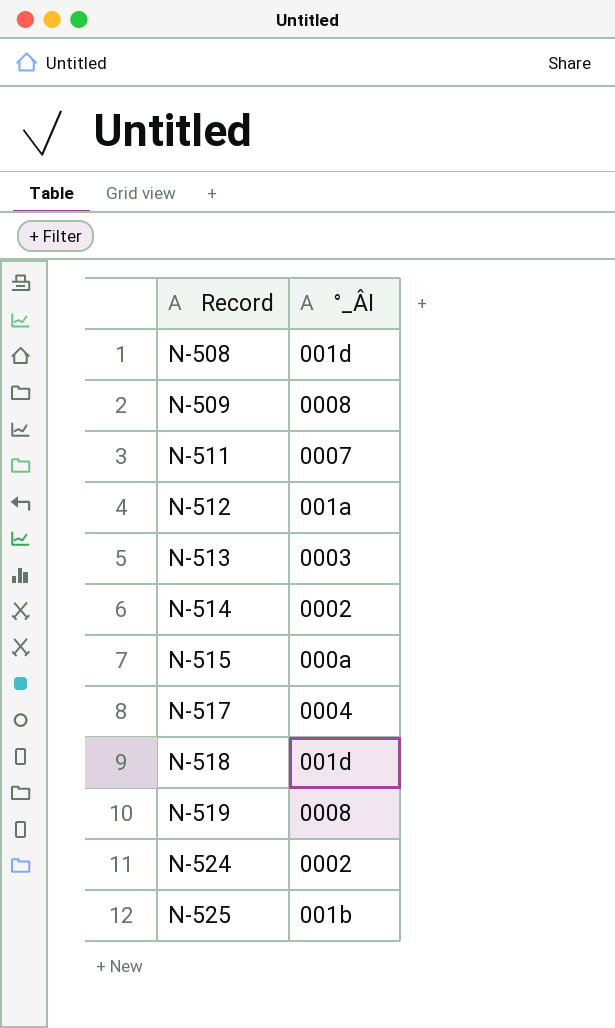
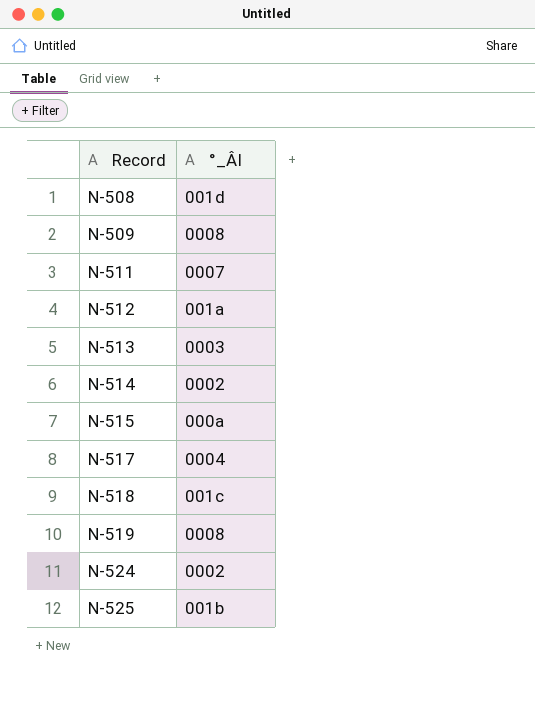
N-518 | °_ÂI: 001d -> 001c

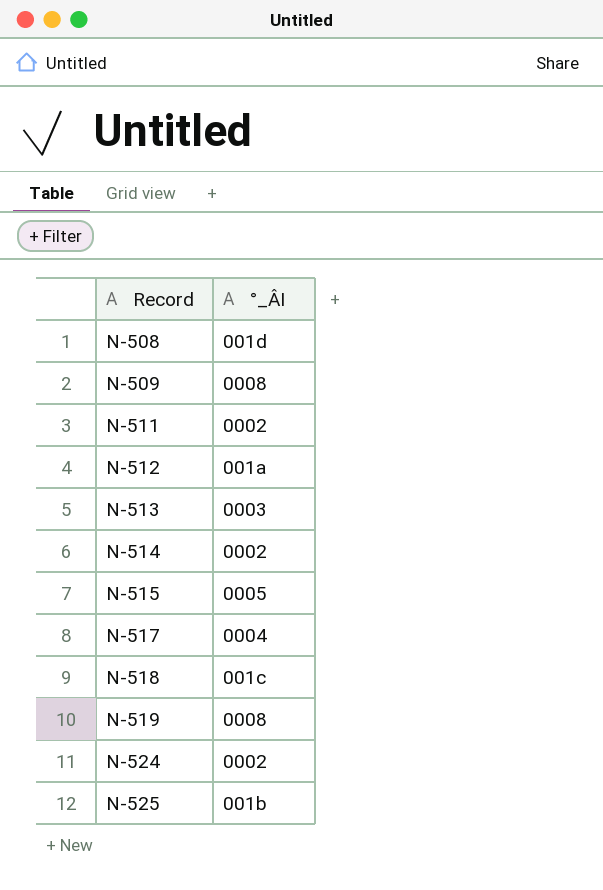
N-511 | °_ÂI: 0007 -> 0002
N-515 | °_ÂI: 000a -> 0005

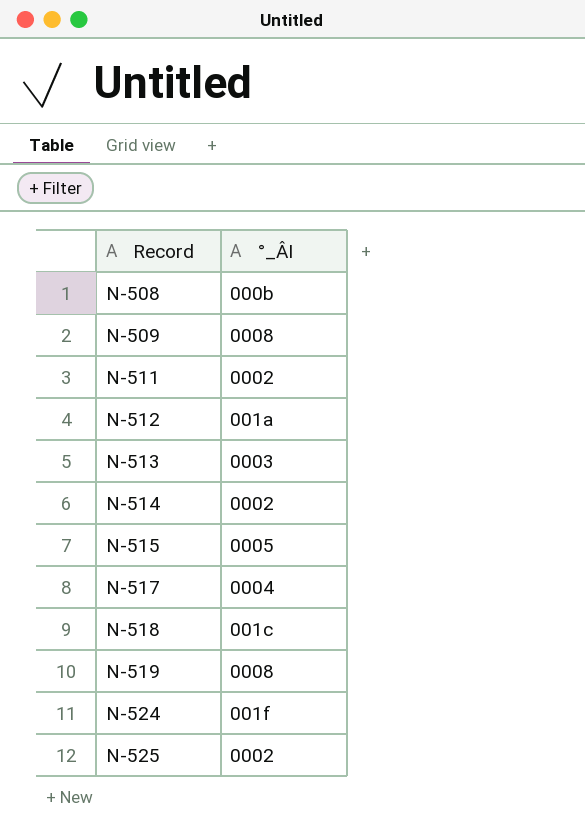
N-508 | °_ÂI: 001d -> 000b
N-524 | °_ÂI: 0002 -> 001f
N-525 | °_ÂI: 001b -> 0002

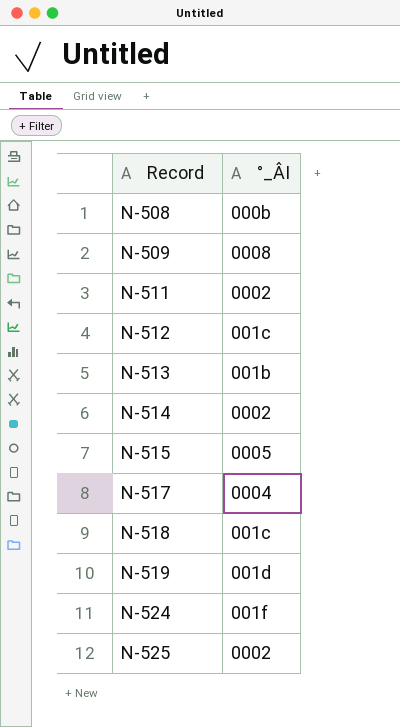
N-512 | °_ÂI: 001a -> 001c
N-513 | °_ÂI: 0003 -> 001b
N-519 | °_ÂI: 0008 -> 001d

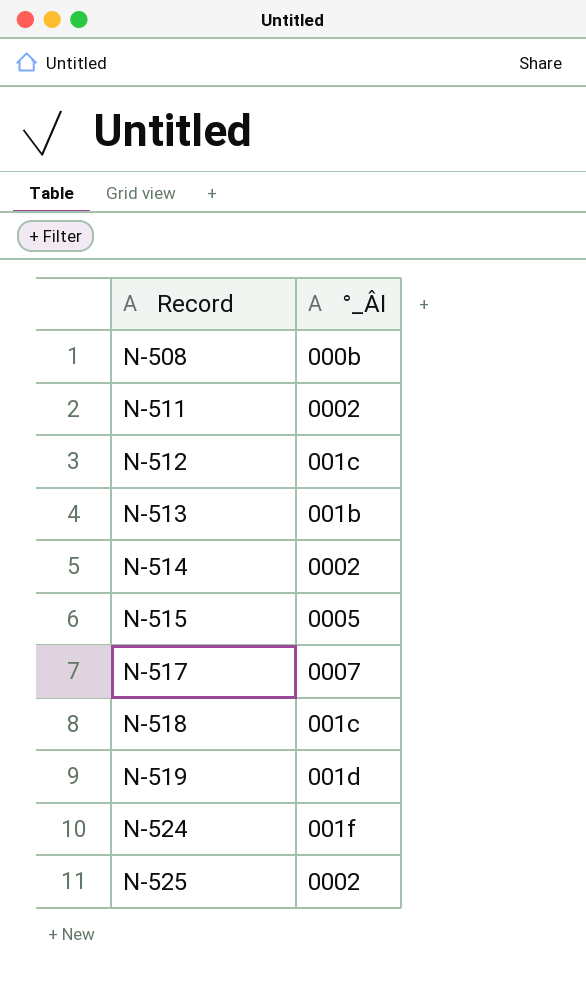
row N-509: 0008 -> none
N-517 | °_ÂI: 0004 -> 0007

